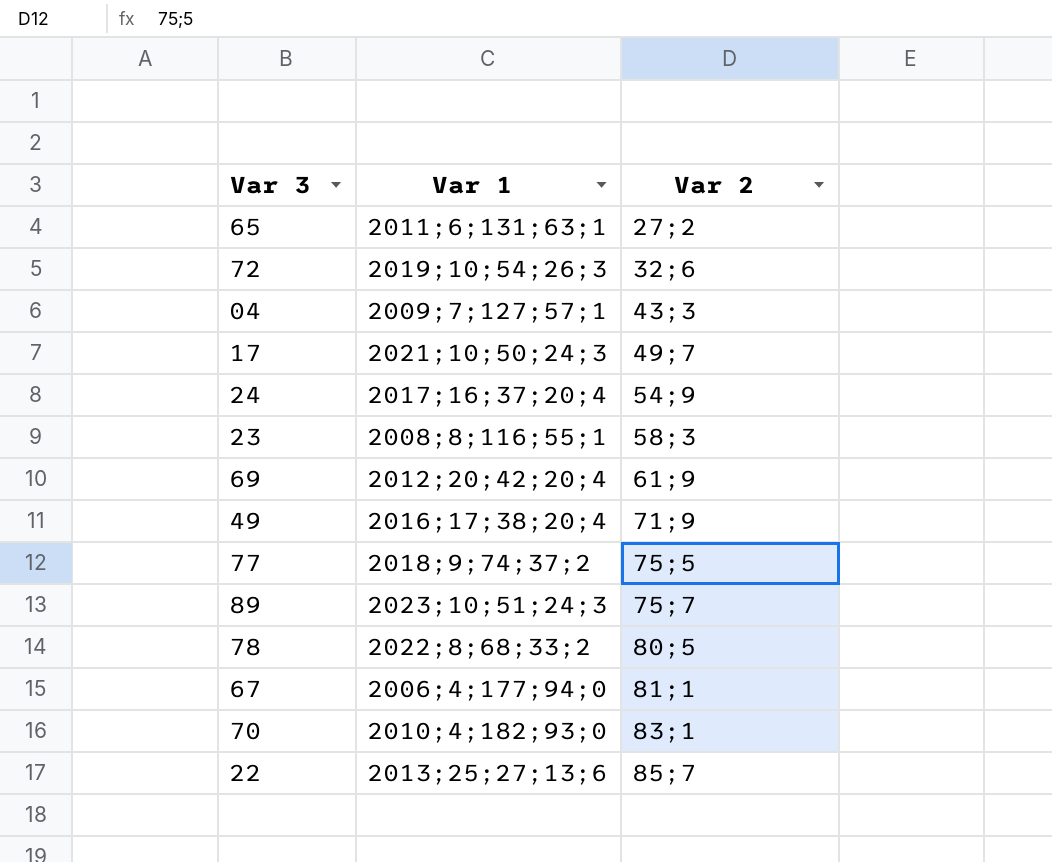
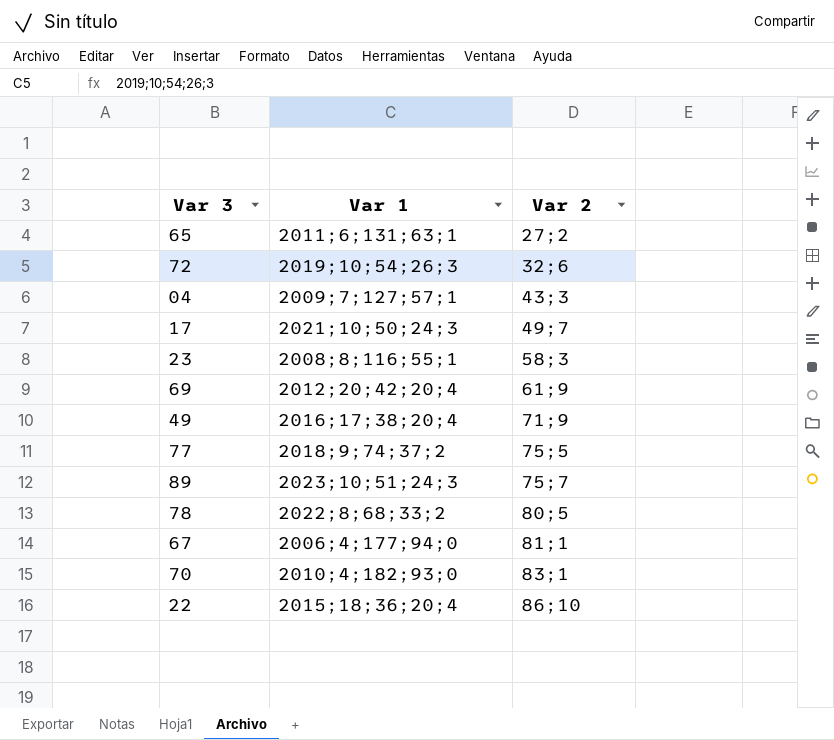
row 24: 2017;16;37;20;4 | 54;9 -> none
22 | Var 1: 2013;25;27;13;6 -> 2015;18;36;20;4
22 | Var 2: 85;7 -> 86;10

